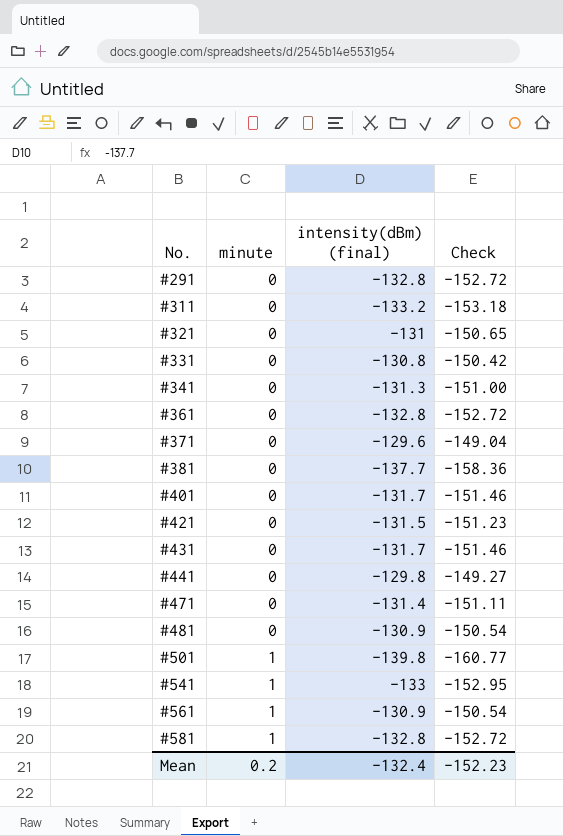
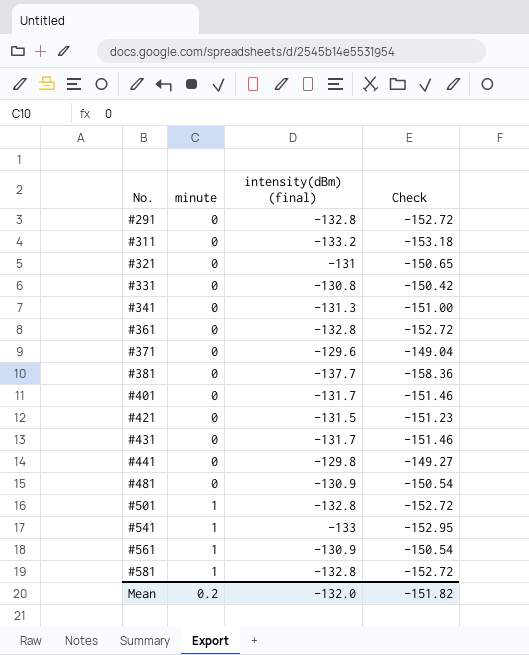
row #471: 0 | -131.4 | -151.11 -> none
#501 | intensity(dBm) (final): -139.8 -> -132.8
#501 | Check: -160.77 -> -152.72
Mean | intensity(dBm) (final): -132.4 -> -132.0
Mean | Check: -152.23 -> -151.82

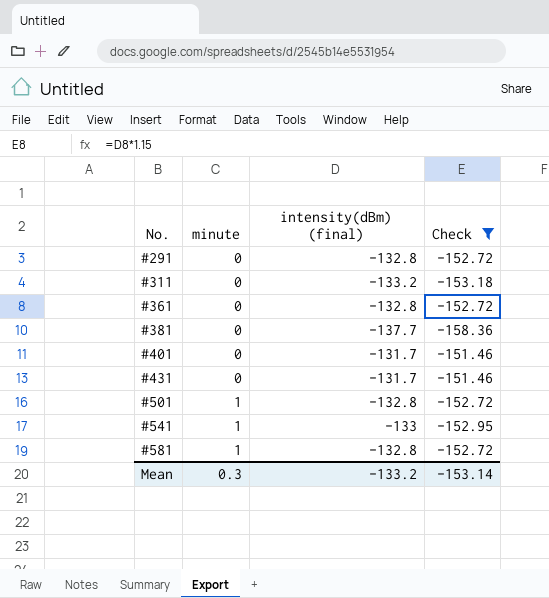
filter: none -> Check <= -151.46
Mean | minute: 0.2 -> 0.3
Mean | intensity(dBm) (final): -132.0 -> -133.2
Mean | Check: -151.82 -> -153.14

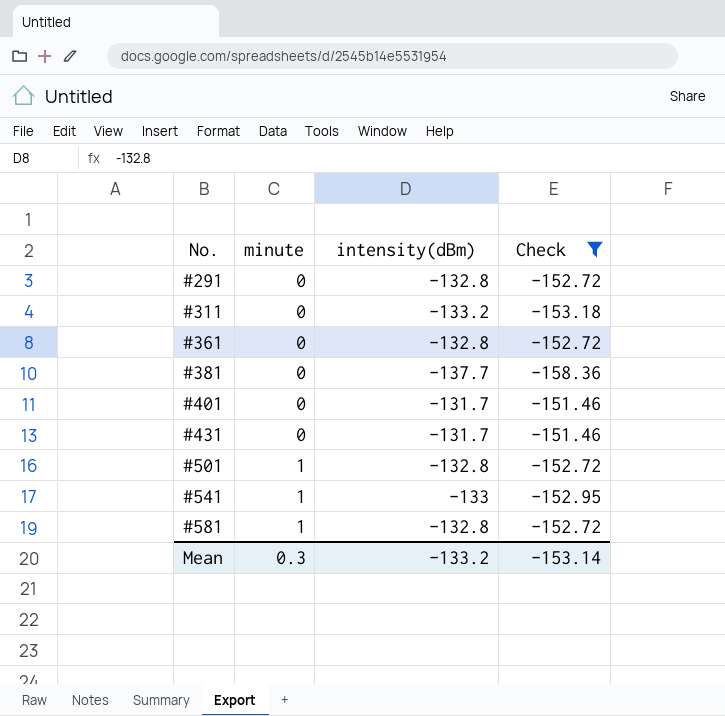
column name: intensity(dBm) (final) -> intensity(dBm)

